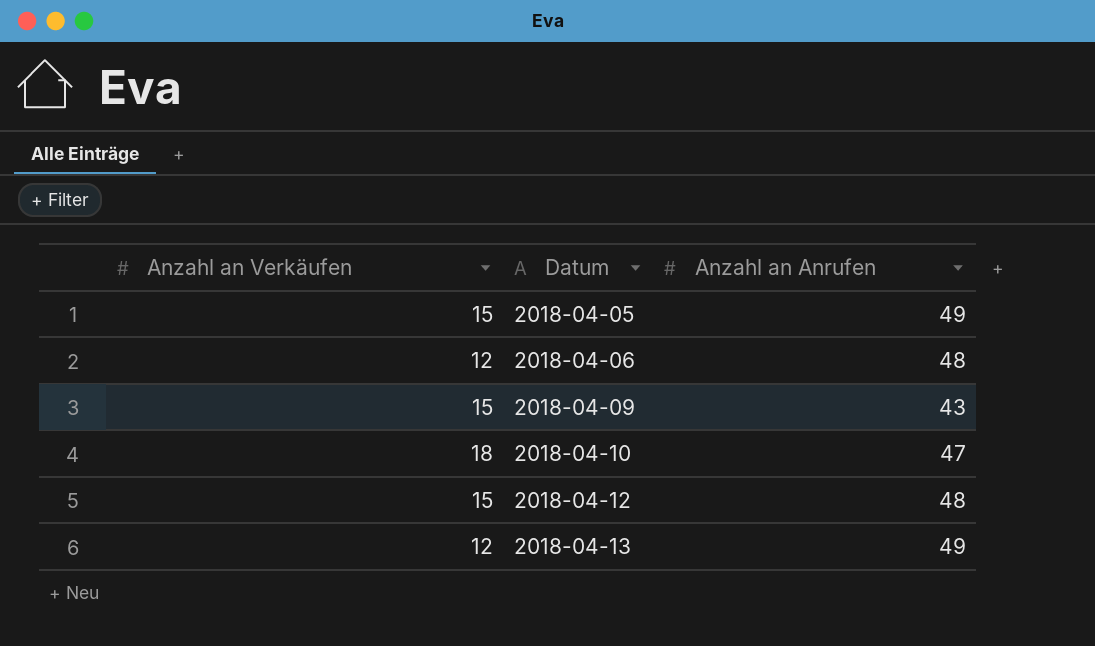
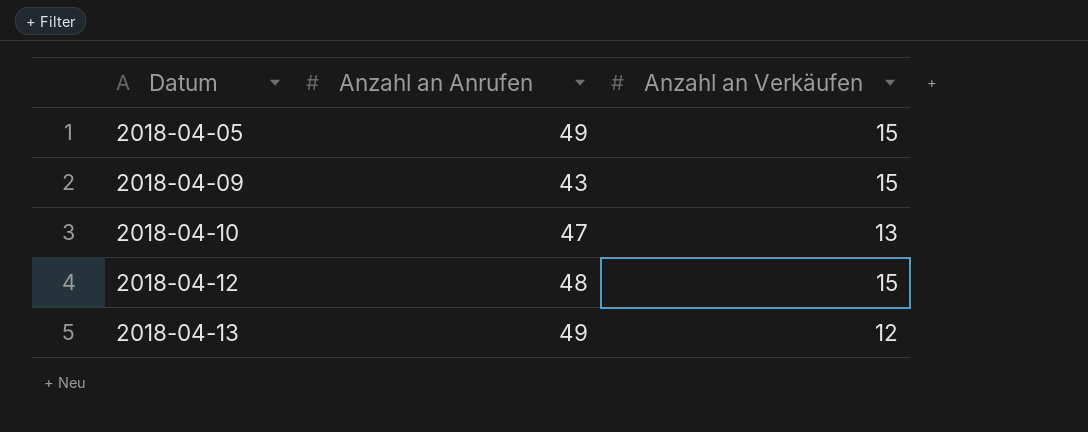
column Anzahl an Verkäufen | position: 1 -> 3
row 2018-04-06: 12 | 48 -> none
2018-04-10 | Anzahl an Verkäufen: 18 -> 13

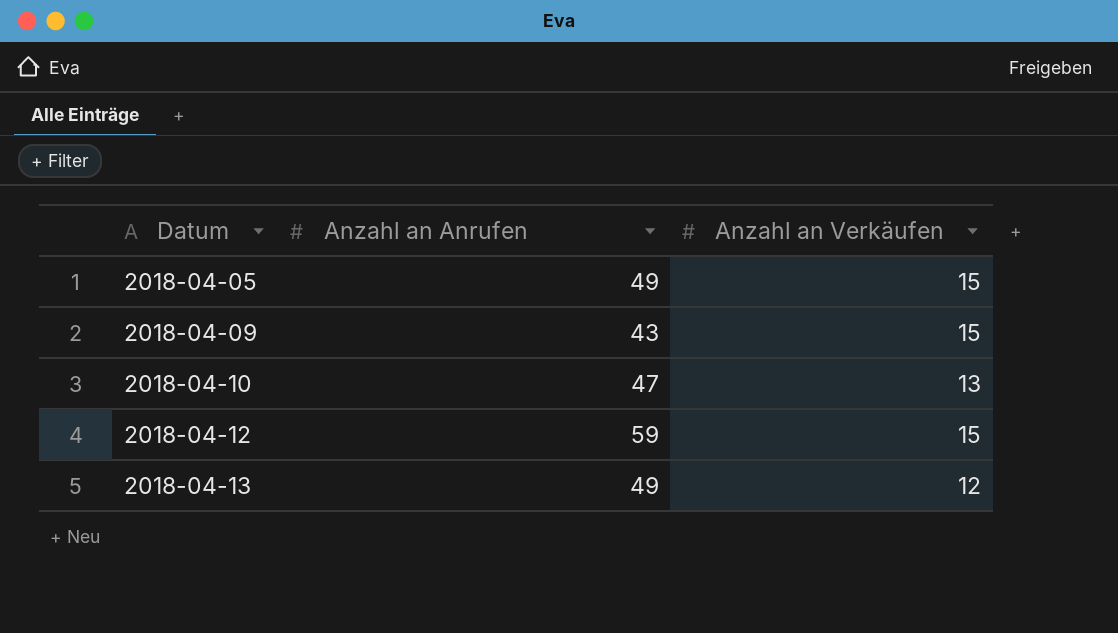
2018-04-12 | Anzahl an Anrufen: 48 -> 59

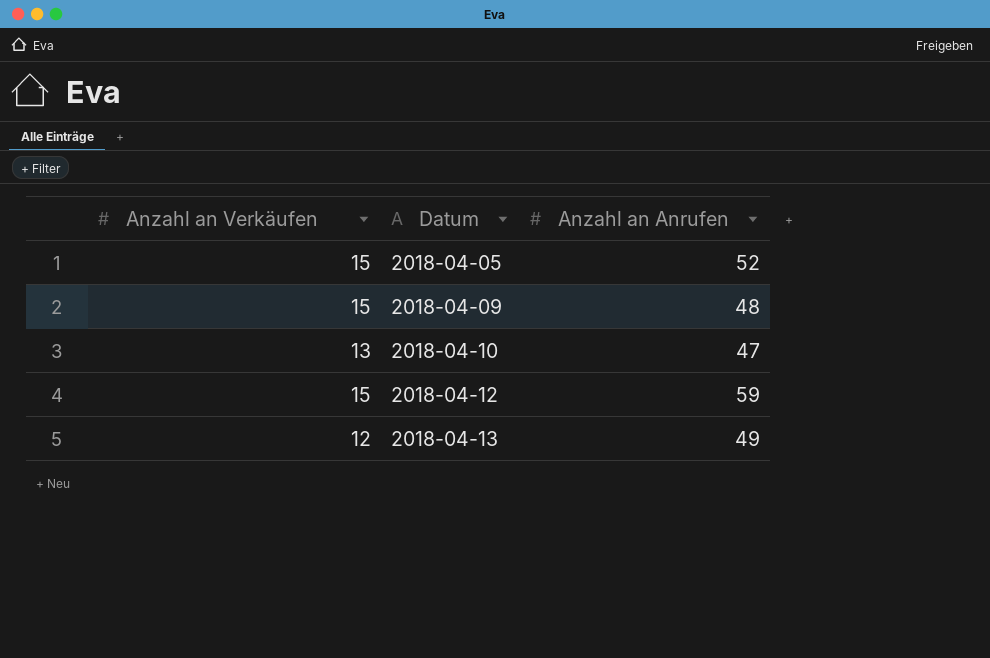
column Anzahl an Verkäufen | position: 3 -> 1
2018-04-05 | Anzahl an Anrufen: 49 -> 52
2018-04-09 | Anzahl an Anrufen: 43 -> 48

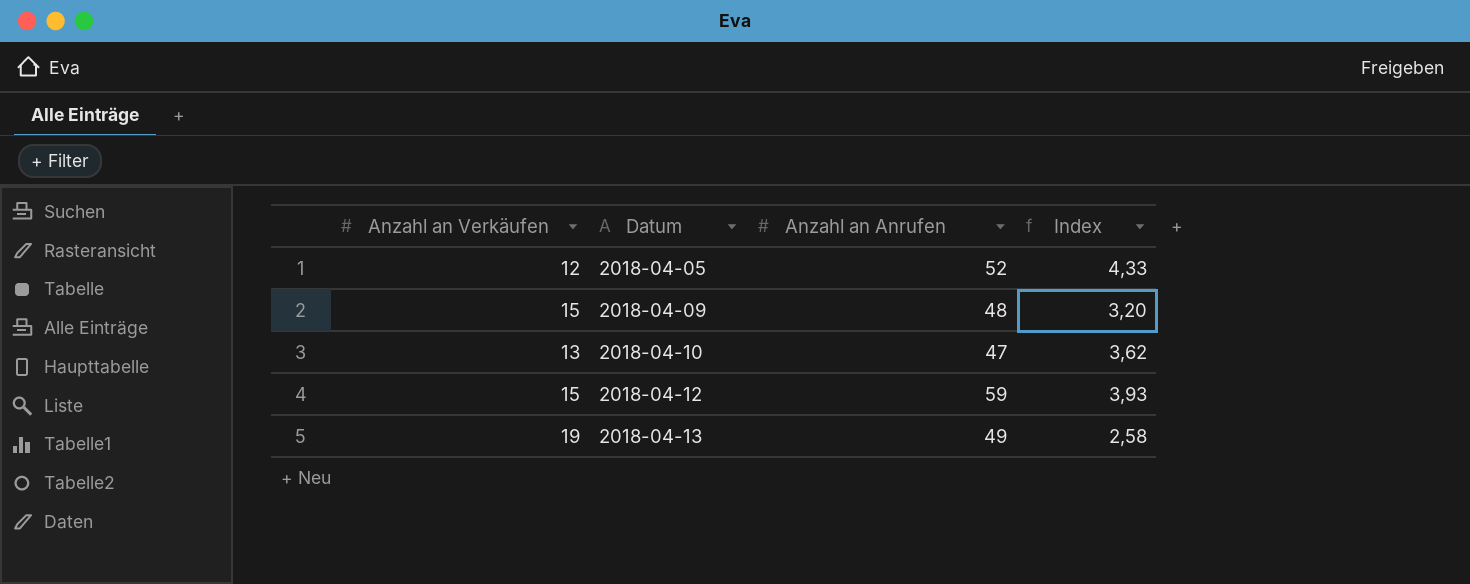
column Index | formula: none -> [Anzahl an Anrufen] / [Anzahl an Verkäufen]
2018-04-05 | Anzahl an Verkäufen: 15 -> 12
2018-04-13 | Anzahl an Verkäufen: 12 -> 19

